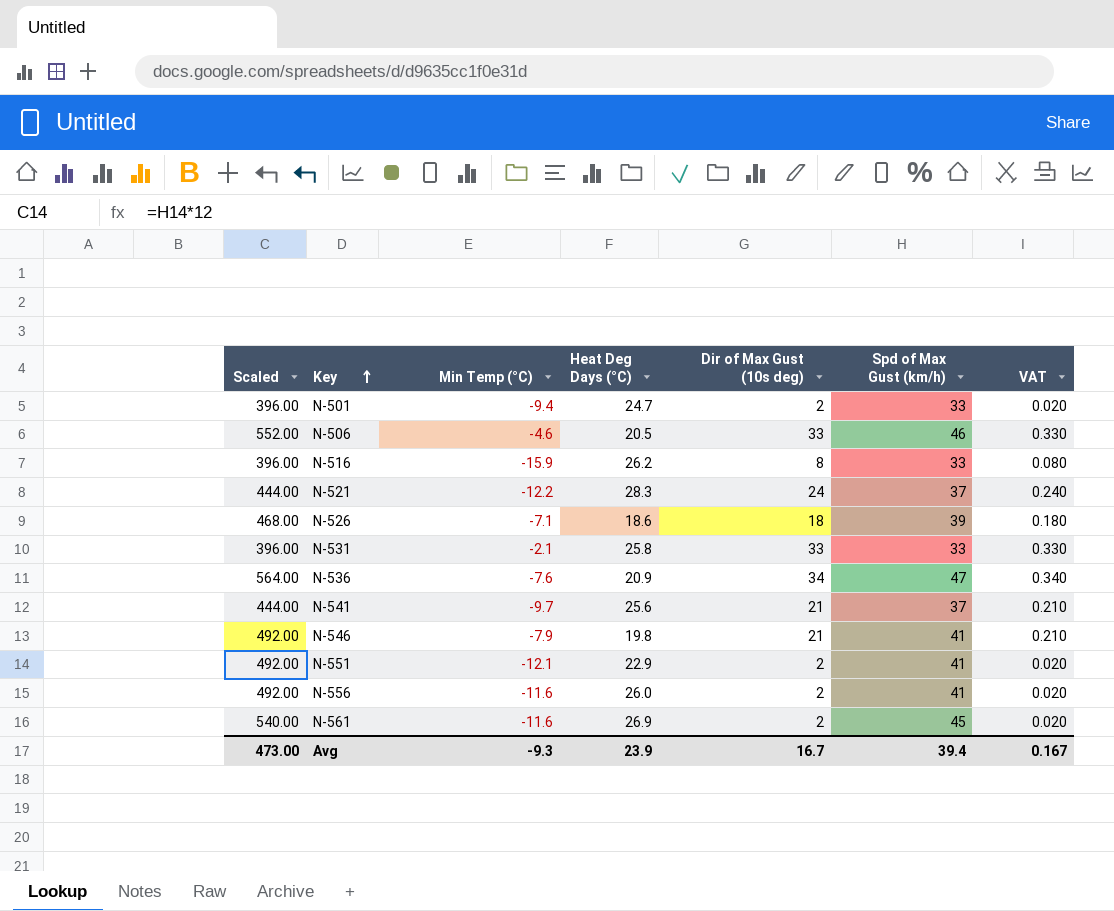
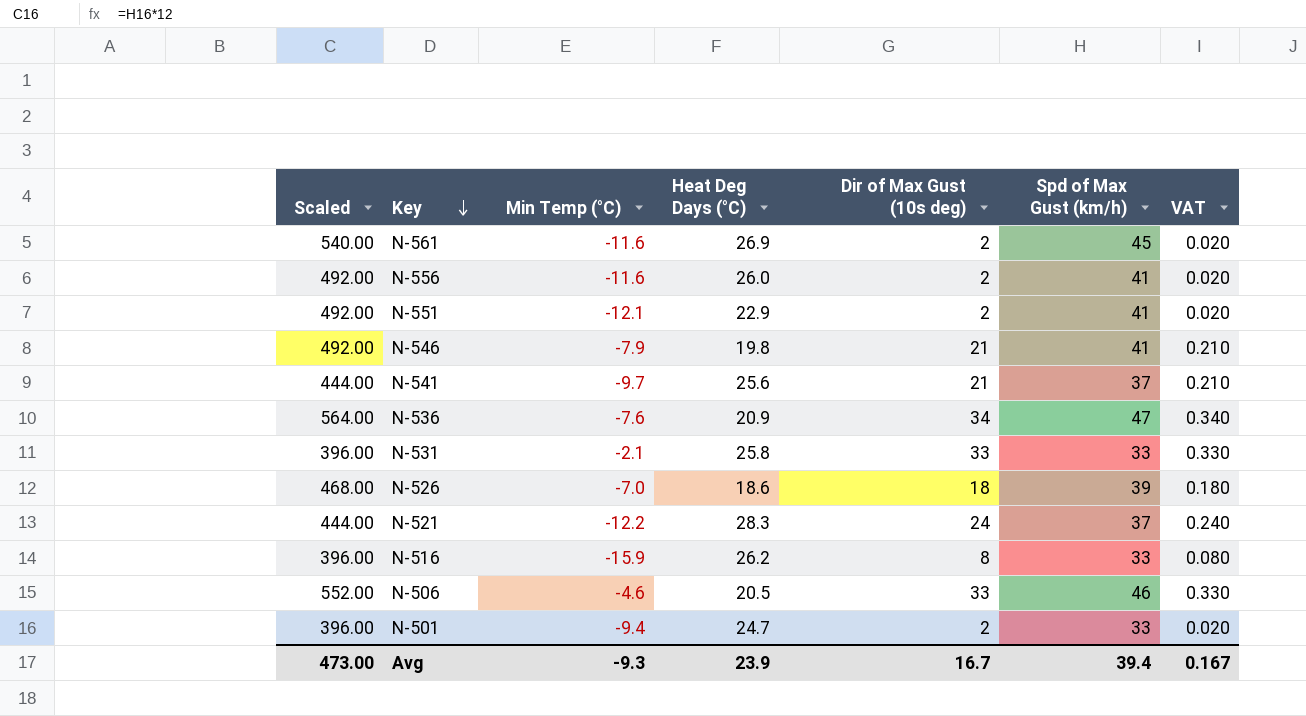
row order: Key ascending -> Key descending
N-526 | Min Temp (°C): -7.1 -> -7.0

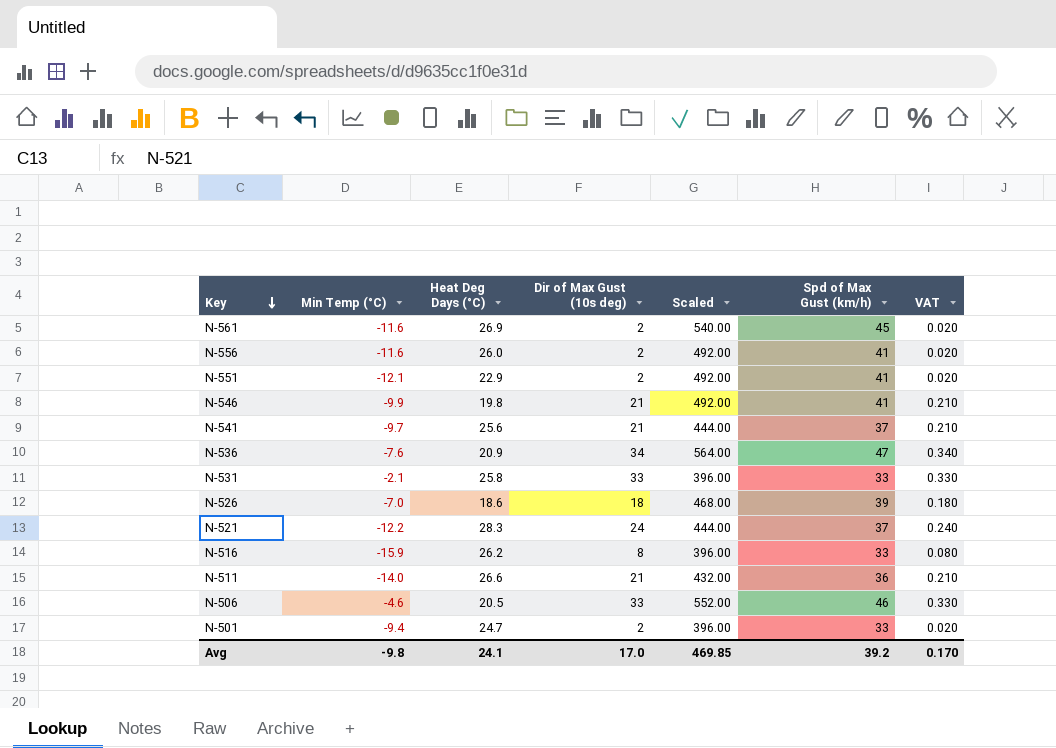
column Scaled | position: 1 -> 5
N-546 | Min Temp (°C): -7.9 -> -9.9
row N-511: none -> -14.0 | 26.6 | 21 | 432.00 | 36 | 0.210
Avg | Min Temp (°C): -9.3 -> -9.8
Avg | Heat Deg Days (°C): 23.9 -> 24.1
Avg | Dir of Max Gust (10s deg): 16.7 -> 17.0
Avg | Scaled: 473.00 -> 469.85
Avg | Spd of Max Gust (km/h): 39.4 -> 39.2
Avg | VAT: 0.167 -> 0.170

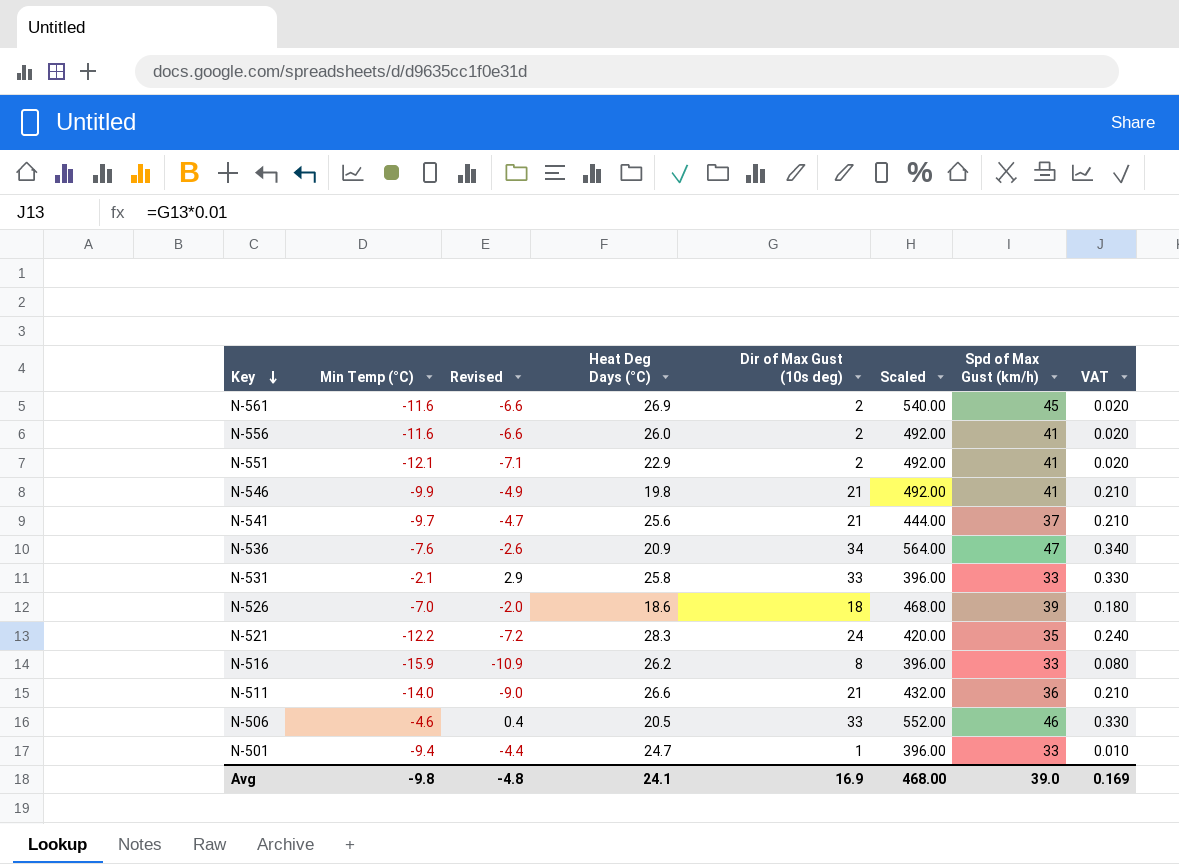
column Revised | formula: none -> [Min Temp (°C)] + 5
N-521 | Scaled: 444.00 -> 420.00
N-521 | Spd of Max Gust (km/h): 37 -> 35
N-501 | Dir of Max Gust (10s deg): 2 -> 1
N-501 | VAT: 0.020 -> 0.010
Avg | Dir of Max Gust (10s deg): 17.0 -> 16.9
Avg | Scaled: 469.85 -> 468.00
Avg | Spd of Max Gust (km/h): 39.2 -> 39.0
Avg | VAT: 0.170 -> 0.169

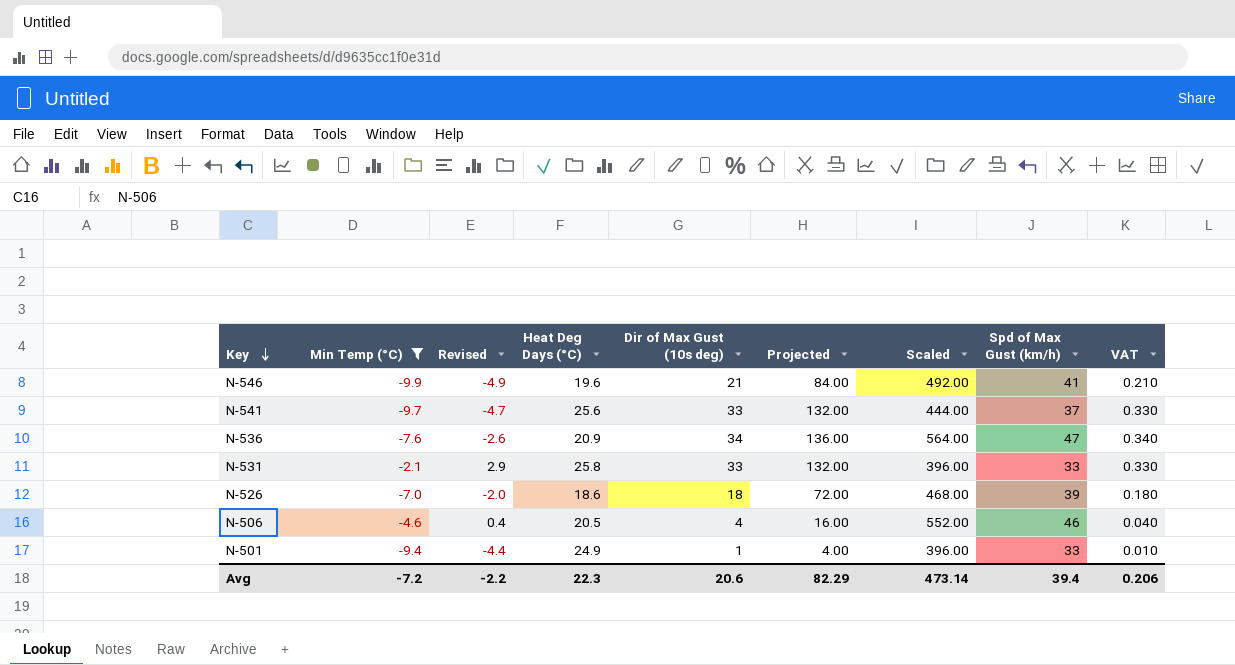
filter: none -> Min Temp (°C) >= -9.9
column Projected | formula: none -> [Dir of Max Gust (10s deg)] * 4
N-546 | Heat Deg Days (°C): 19.8 -> 19.6
N-541 | Dir of Max Gust (10s deg): 21 -> 33
N-541 | VAT: 0.210 -> 0.330
N-506 | Dir of Max Gust (10s deg): 33 -> 4
N-506 | VAT: 0.330 -> 0.040
N-501 | Heat Deg Days (°C): 24.7 -> 24.9
Avg | Min Temp (°C): -9.8 -> -7.2
Avg | Revised: -4.8 -> -2.2
Avg | Heat Deg Days (°C): 24.1 -> 22.3
Avg | Dir of Max Gust (10s deg): 16.9 -> 20.6
Avg | Scaled: 468.00 -> 473.14
Avg | Spd of Max Gust (km/h): 39.0 -> 39.4
Avg | VAT: 0.169 -> 0.206

